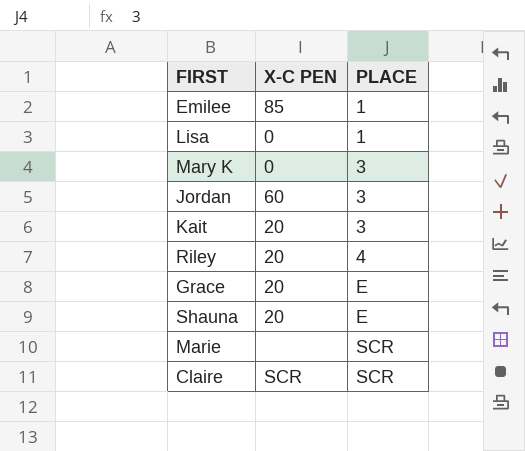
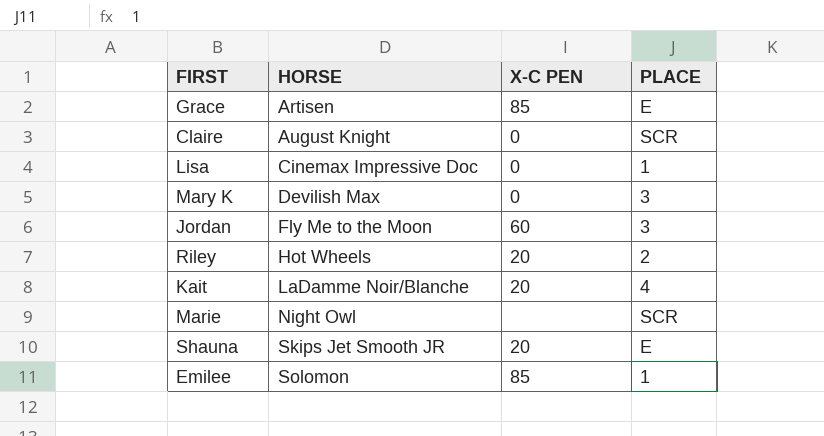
row order: PLACE ascending -> HORSE ascending
column HORSE | position: none -> 2
Grace | X-C PEN: 20 -> 85
Claire | X-C PEN: SCR -> 0
Riley | PLACE: 4 -> 2
Kait | PLACE: 3 -> 4

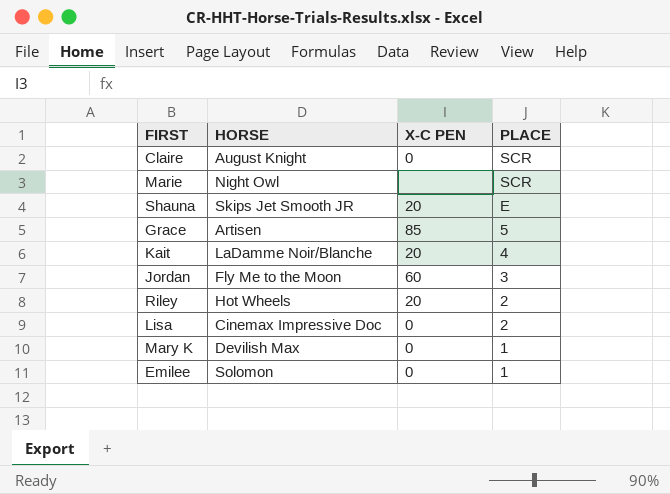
row order: HORSE ascending -> PLACE descending
Grace | PLACE: E -> 5
Lisa | PLACE: 1 -> 2
Mary K | PLACE: 3 -> 1
Emilee | X-C PEN: 85 -> 0

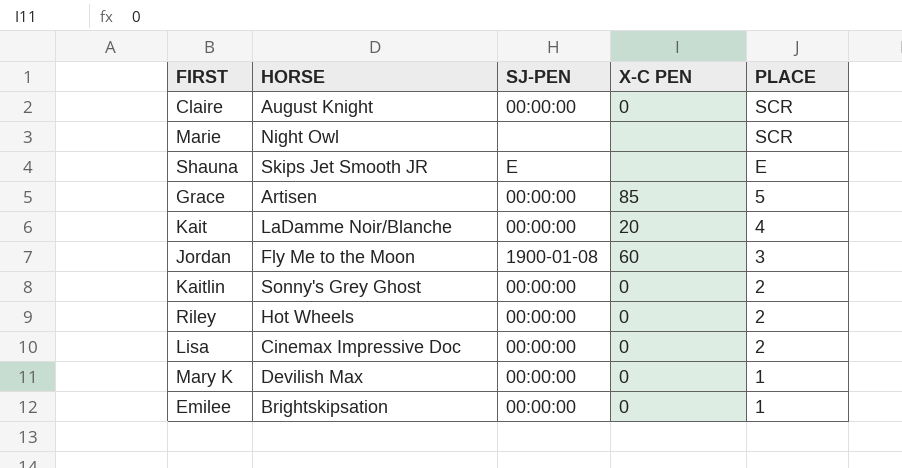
column SJ-PEN | position: none -> 3
Shauna | X-C PEN: 20 -> none
row Kaitlin: none -> Sonny's Grey Ghost | 00:00:00 | 0 | 2
Riley | X-C PEN: 20 -> 0
Emilee | HORSE: Solomon -> Brightskipsation

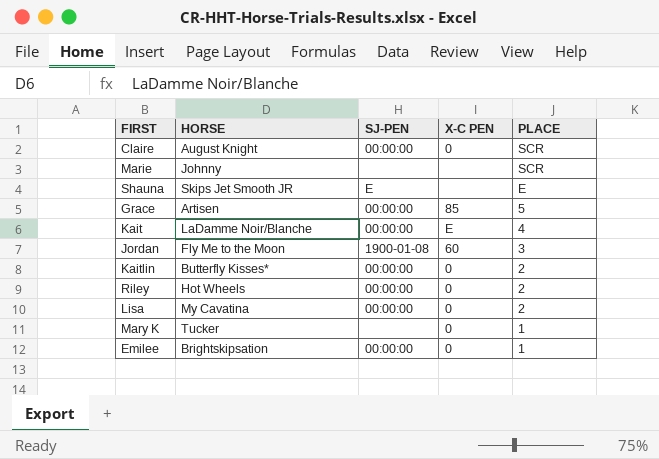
Marie | HORSE: Night Owl -> Johnny
Kait | X-C PEN: 20 -> E
Kaitlin | HORSE: Sonny's Grey Ghost -> Butterfly Kisses*
Lisa | HORSE: Cinemax Impressive Doc -> My Cavatina
Mary K | HORSE: Devilish Max -> Tucker
Mary K | SJ-PEN: 00:00:00 -> none

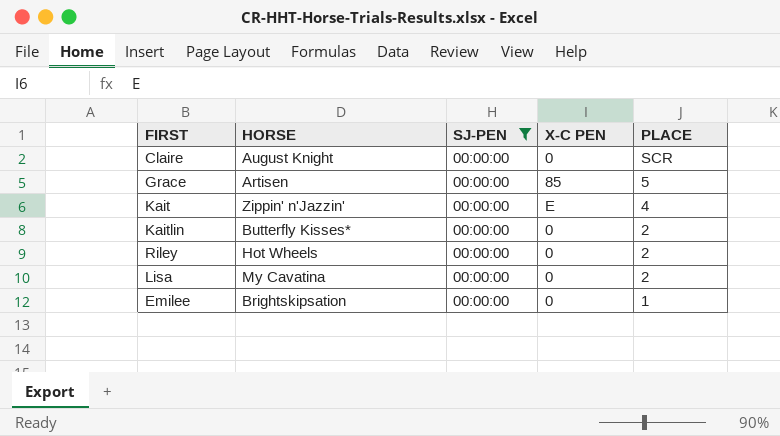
filter: none -> SJ-PEN = 00:00:00
Kait | HORSE: LaDamme Noir/Blanche -> Zippin' n'Jazzin'

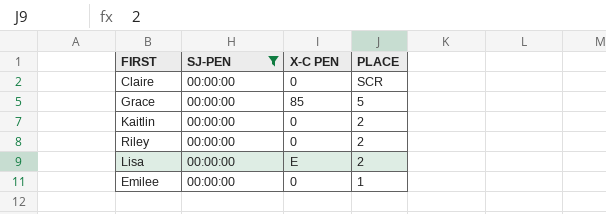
column HORSE | position: 2 -> none
row Kait: Zippin' n'Jazzin' | 00:00:00 | E | 4 -> none
Lisa | X-C PEN: 0 -> E

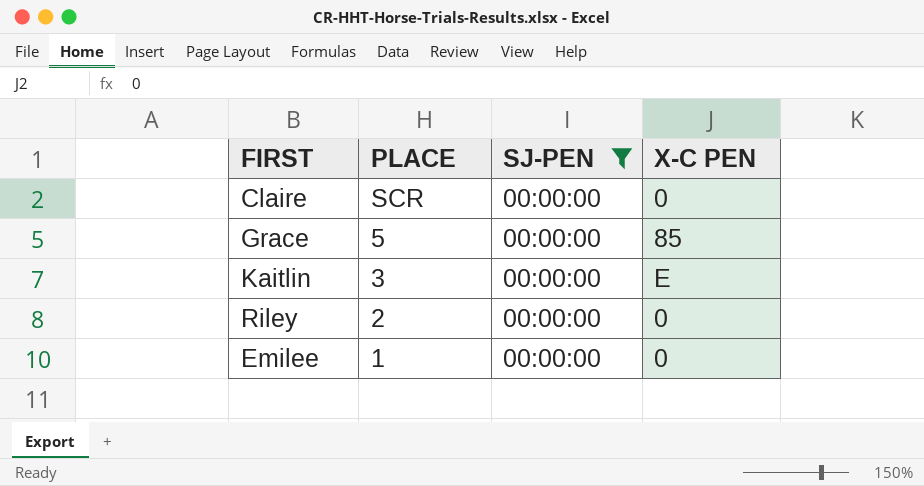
column PLACE | position: 4 -> 2
row Lisa: 00:00:00 | E | 2 -> none
Kaitlin | PLACE: 2 -> 3
Kaitlin | X-C PEN: 0 -> E

